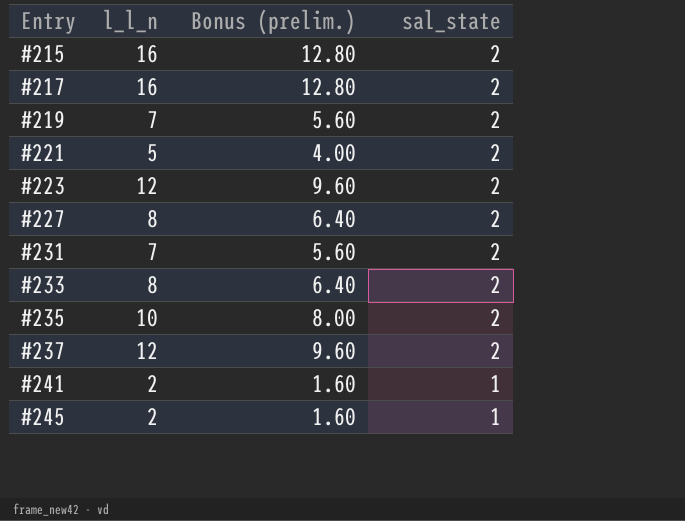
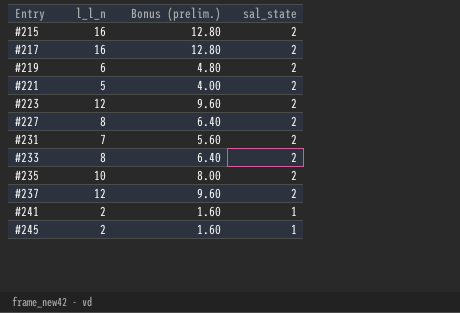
#219 | l_l_n: 7 -> 6
#219 | Bonus (prelim.): 5.60 -> 4.80

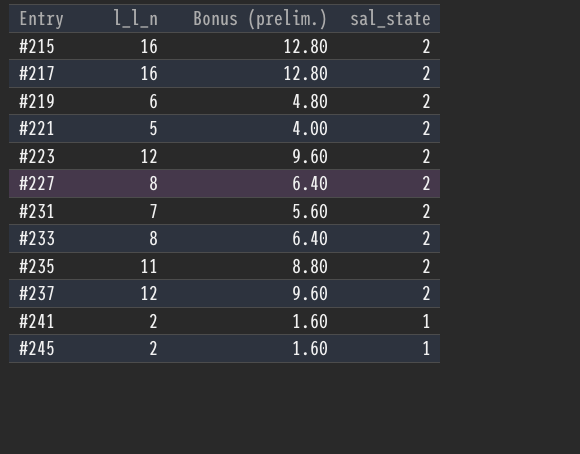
#235 | l_l_n: 10 -> 11
#235 | Bonus (prelim.): 8.00 -> 8.80

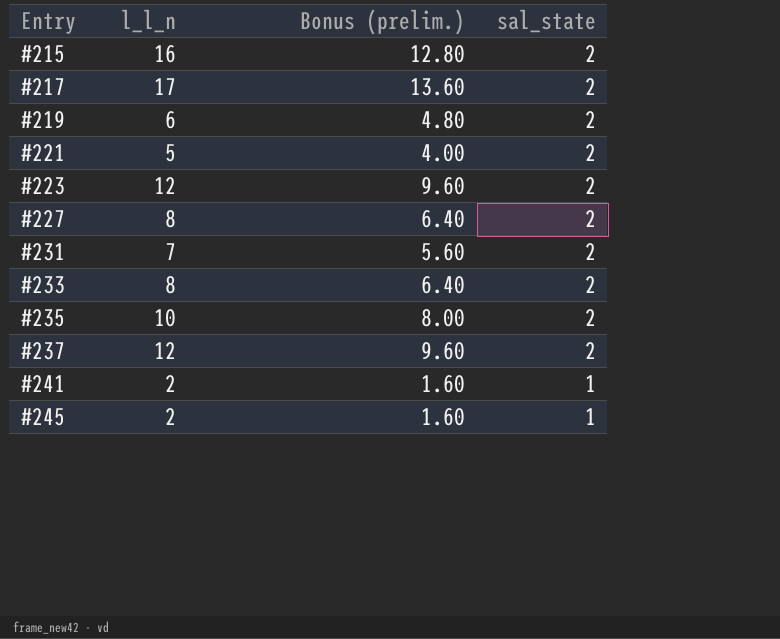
#217 | l_l_n: 16 -> 17
#217 | Bonus (prelim.): 12.80 -> 13.60
#235 | l_l_n: 11 -> 10
#235 | Bonus (prelim.): 8.80 -> 8.00

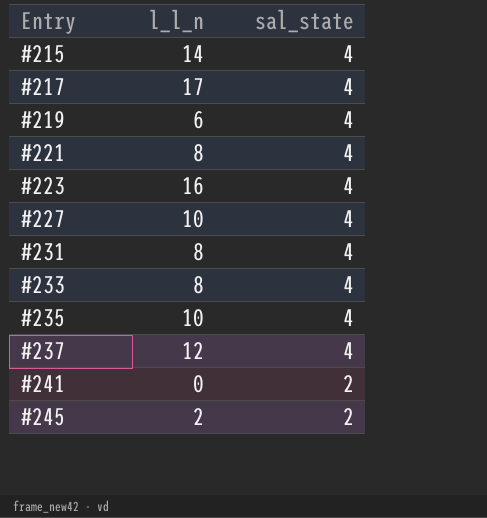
column Bonus (prelim.) | formula: [l_l_n] * 0.8 -> none
#215 | l_l_n: 16 -> 14
#215 | sal_state: 2 -> 4
#217 | sal_state: 2 -> 4
#219 | sal_state: 2 -> 4
#221 | l_l_n: 5 -> 8
#221 | sal_state: 2 -> 4
#223 | l_l_n: 12 -> 16
#223 | sal_state: 2 -> 4
#227 | l_l_n: 8 -> 10
#227 | sal_state: 2 -> 4
#231 | l_l_n: 7 -> 8
#231 | sal_state: 2 -> 4
#233 | sal_state: 2 -> 4
#235 | sal_state: 2 -> 4
#237 | sal_state: 2 -> 4
#241 | l_l_n: 2 -> 0
#241 | sal_state: 1 -> 2
#245 | sal_state: 1 -> 2

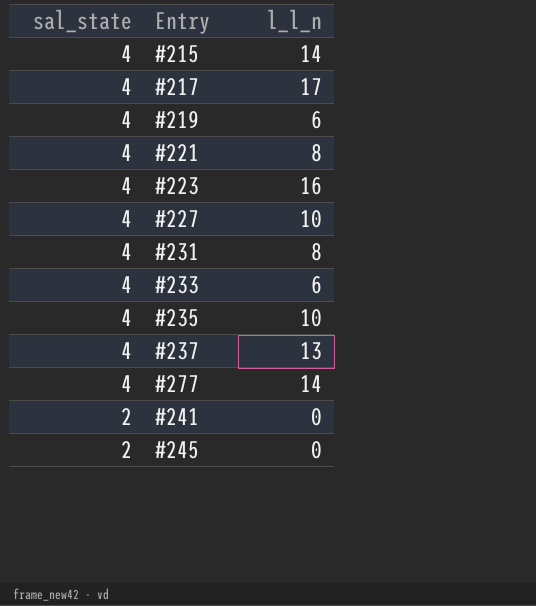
column sal_state | position: 3 -> 1
#233 | l_l_n: 8 -> 6
#237 | l_l_n: 12 -> 13
row #277: none -> 4 | 14
#245 | l_l_n: 2 -> 0

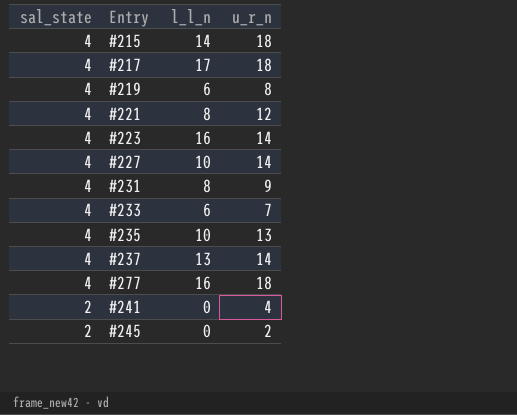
column u_r_n | position: none -> 4
#277 | l_l_n: 14 -> 16

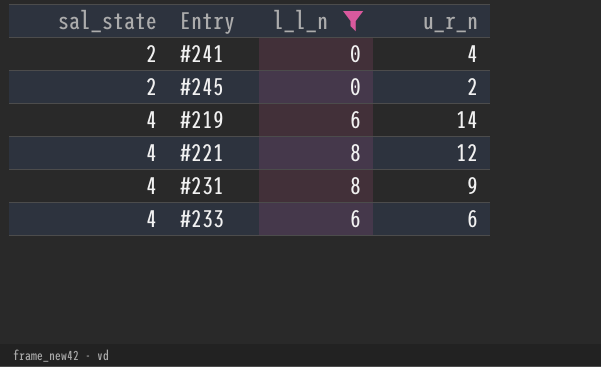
filter: none -> l_l_n <= 8
row order: sal_state descending -> sal_state ascending
#219 | u_r_n: 8 -> 14
#233 | u_r_n: 7 -> 6

